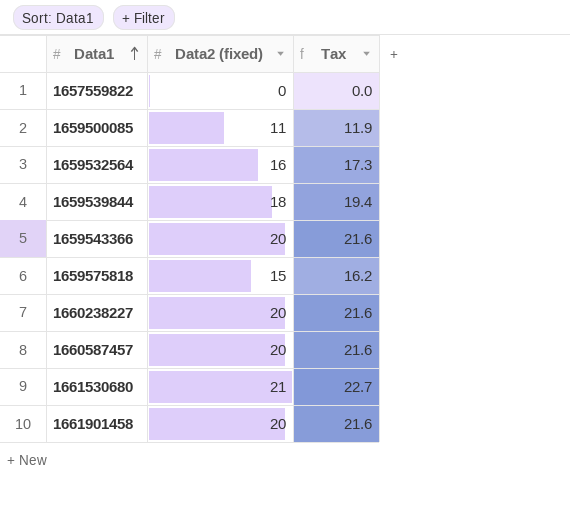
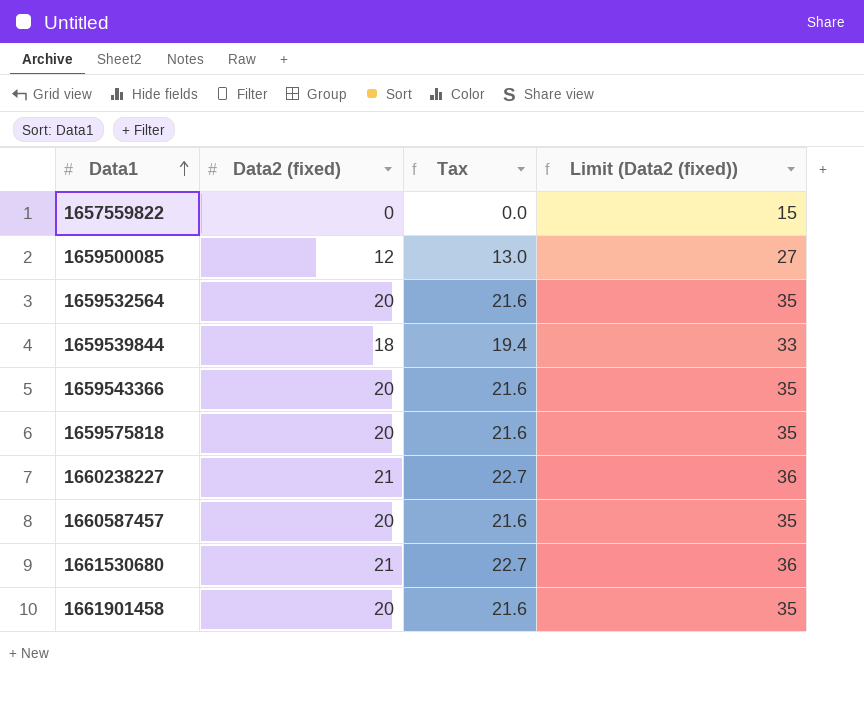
column Limit (Data2 (fixed)) | formula: none -> [Data2 (fixed)] + 15
1659500085 | Data2 (fixed): 11 -> 12
1659500085 | Tax: 11.9 -> 13.0
1659532564 | Data2 (fixed): 16 -> 20
1659532564 | Tax: 17.3 -> 21.6
1659575818 | Data2 (fixed): 15 -> 20
1659575818 | Tax: 16.2 -> 21.6
1660238227 | Data2 (fixed): 20 -> 21
1660238227 | Tax: 21.6 -> 22.7

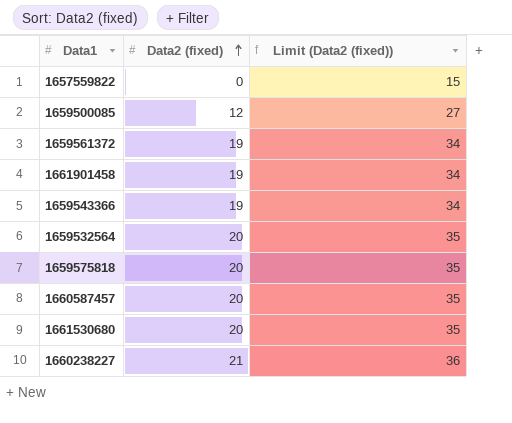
row order: Data1 ascending -> Data2 (fixed) ascending
column Tax | formula: [Data2 (fixed)] * 1.08 -> none
row 1659539844: 18 | 19.4 | 33 -> none
row 1659561372: none -> 19 | 34
1661901458 | Data2 (fixed): 20 -> 19
1661901458 | Limit (Data2 (fixed)): 35 -> 34
1659543366 | Data2 (fixed): 20 -> 19
1659543366 | Limit (Data2 (fixed)): 35 -> 34
1661530680 | Data2 (fixed): 21 -> 20
1661530680 | Limit (Data2 (fixed)): 36 -> 35

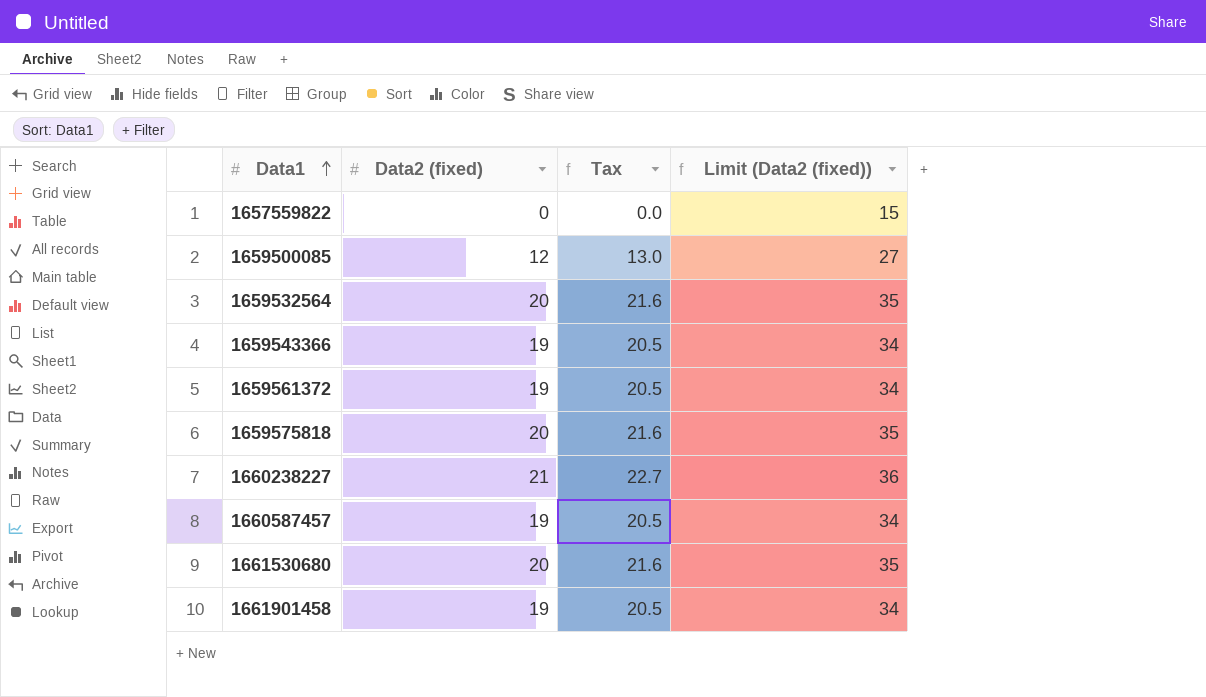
row order: Data2 (fixed) ascending -> Data1 ascending
column Tax | formula: none -> [Data2 (fixed)] * 1.08
1660587457 | Data2 (fixed): 20 -> 19
1660587457 | Limit (Data2 (fixed)): 35 -> 34

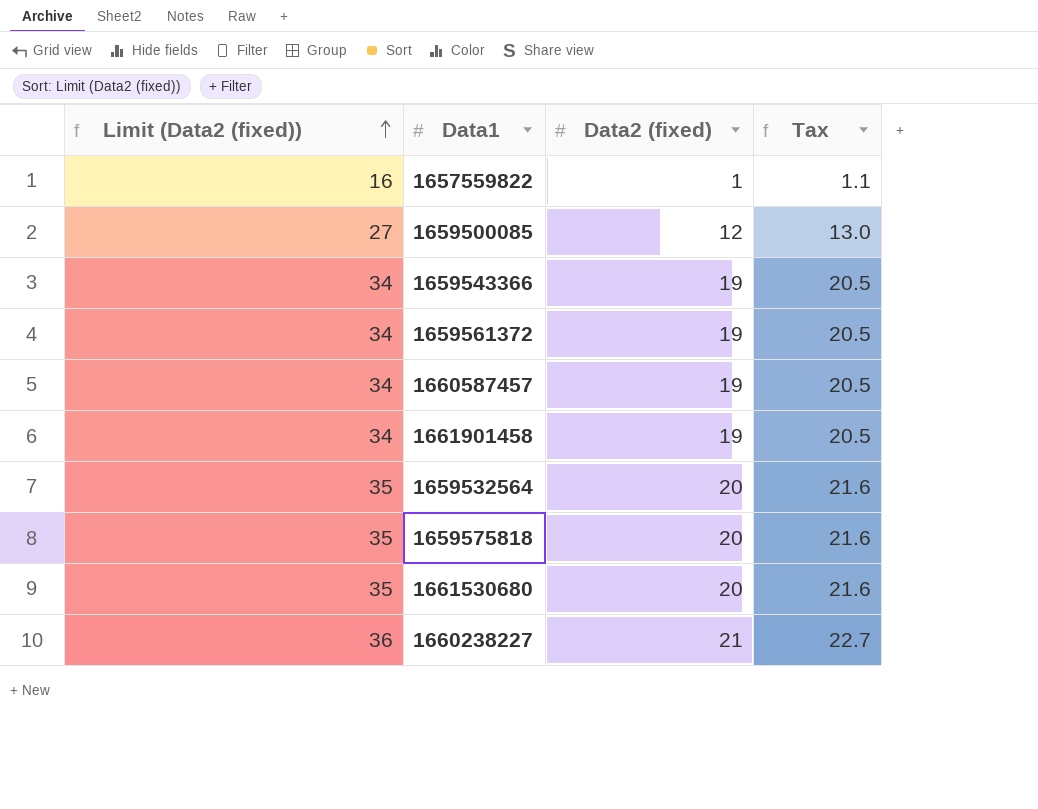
row order: Data1 ascending -> Limit (Data2 (fixed)) ascending
column Limit (Data2 (fixed)) | position: 4 -> 1
1657559822 | Limit (Data2 (fixed)): 15 -> 16
1657559822 | Data2 (fixed): 0 -> 1
1657559822 | Tax: 0.0 -> 1.1

